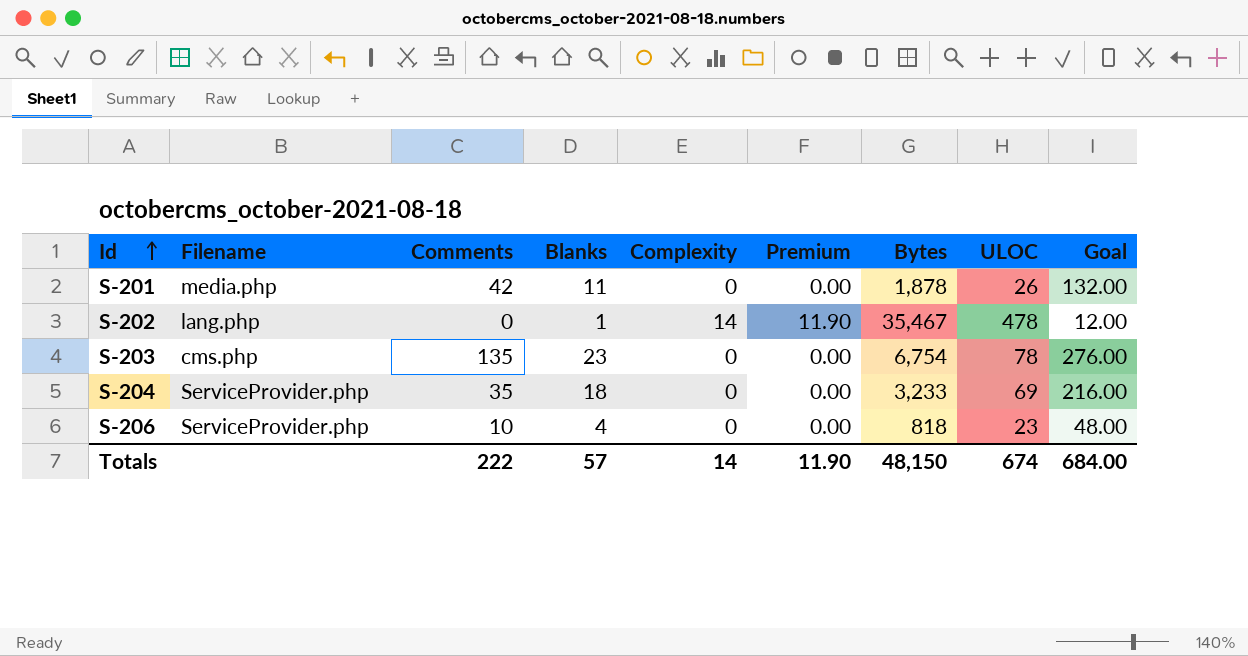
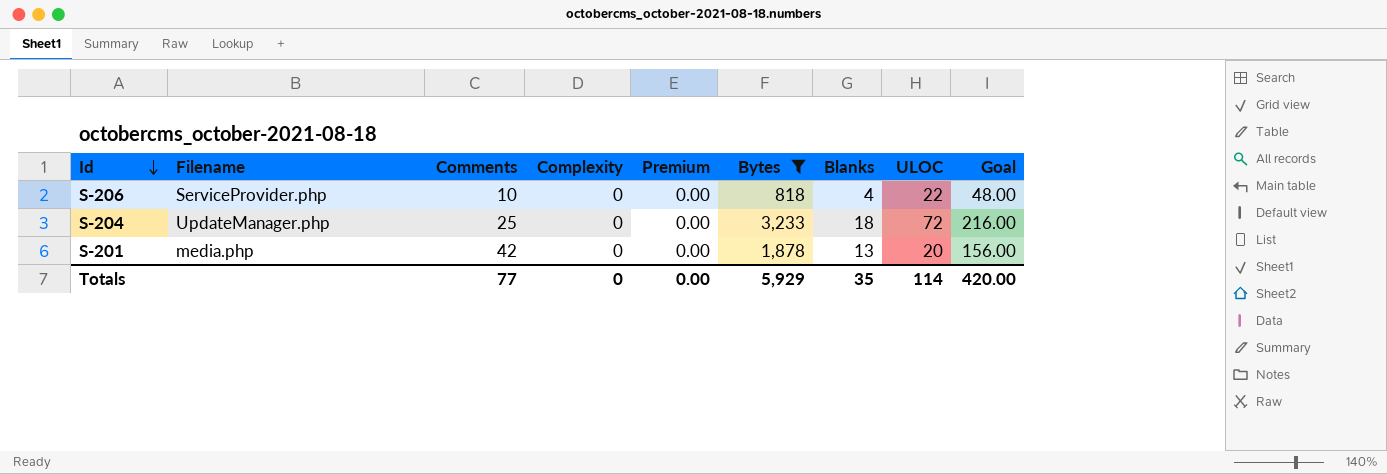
filter: none -> Bytes <= 3,233
row order: Id ascending -> Id descending
column Blanks | position: 4 -> 7
S-206 | ULOC: 23 -> 22
S-204 | Filename: ServiceProvider.php -> UpdateManager.php
S-204 | Comments: 35 -> 25
S-204 | ULOC: 69 -> 72
S-201 | Blanks: 11 -> 13
S-201 | ULOC: 26 -> 20
S-201 | Goal: 132.00 -> 156.00
Totals | Comments: 222 -> 77
Totals | Complexity: 14 -> 0
Totals | Premium: 11.90 -> 0.00
Totals | Bytes: 48,150 -> 5,929
Totals | Blanks: 57 -> 35
Totals | ULOC: 674 -> 114
Totals | Goal: 684.00 -> 420.00

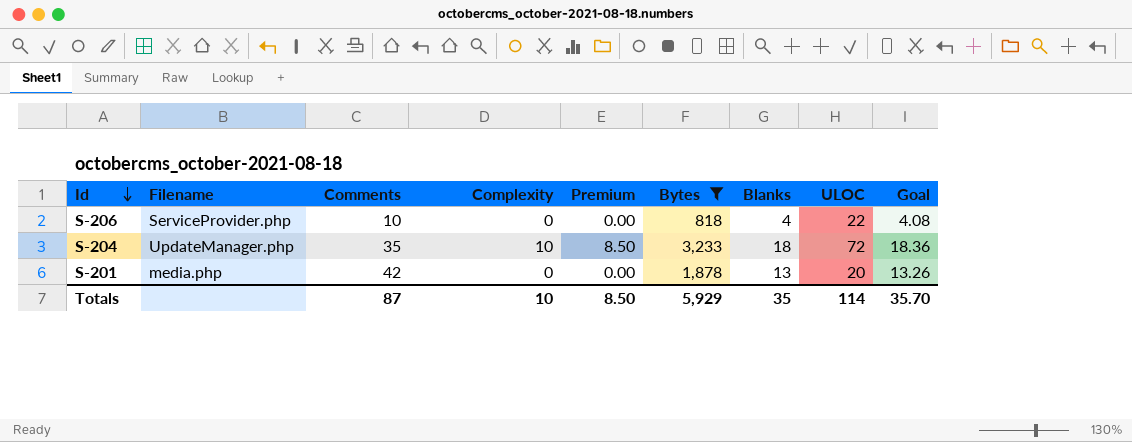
column Goal | formula: [Blanks] * 12 -> [Blanks] * 1.02
S-204 | Comments: 25 -> 35
S-204 | Complexity: 0 -> 10
S-204 | Premium: 0.00 -> 8.50
Totals | Comments: 77 -> 87
Totals | Complexity: 0 -> 10
Totals | Premium: 0.00 -> 8.50
Totals | Goal: 420.00 -> 35.70

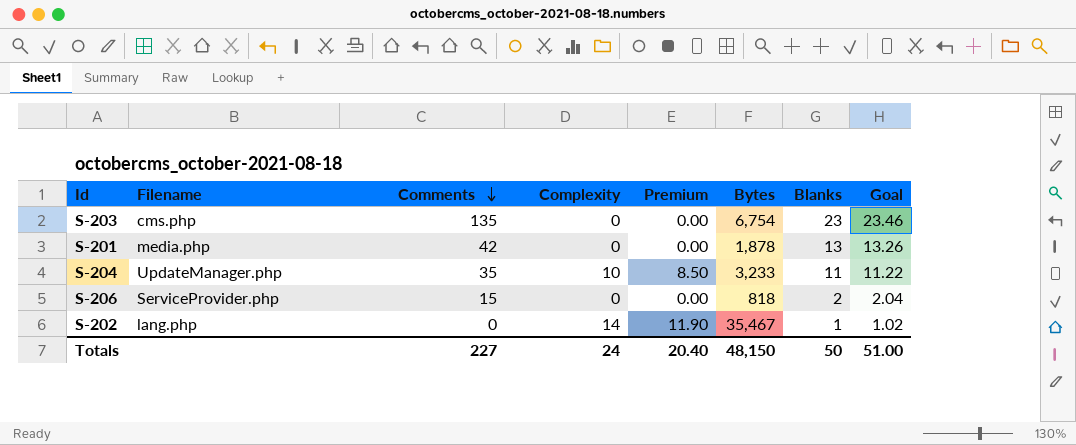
filter: Bytes <= 3,233 -> none
row order: Id descending -> Comments descending
column ULOC | position: 8 -> none
S-204 | Blanks: 18 -> 11
S-204 | Goal: 18.36 -> 11.22
S-206 | Comments: 10 -> 15
S-206 | Blanks: 4 -> 2
S-206 | Goal: 4.08 -> 2.04
Totals | Comments: 87 -> 227
Totals | Complexity: 10 -> 24
Totals | Premium: 8.50 -> 20.40
Totals | Bytes: 5,929 -> 48,150
Totals | Blanks: 35 -> 50
Totals | Goal: 35.70 -> 51.00

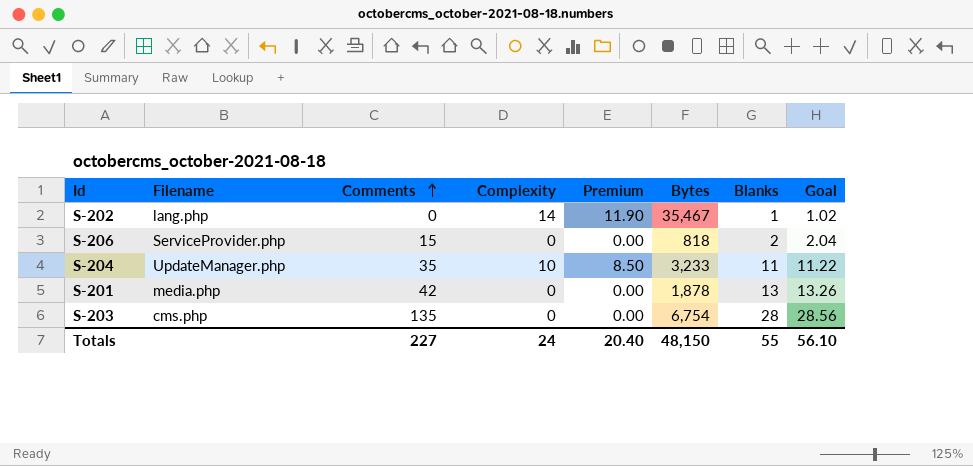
row order: Comments descending -> Comments ascending
S-203 | Blanks: 23 -> 28
S-203 | Goal: 23.46 -> 28.56
Totals | Blanks: 50 -> 55
Totals | Goal: 51.00 -> 56.10

